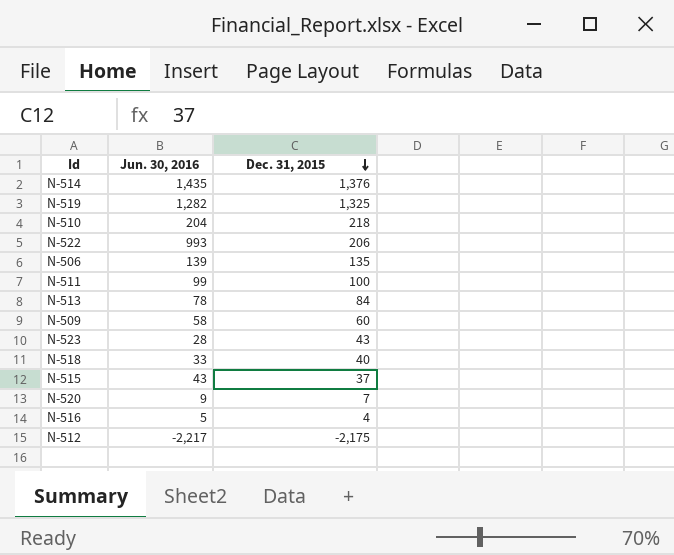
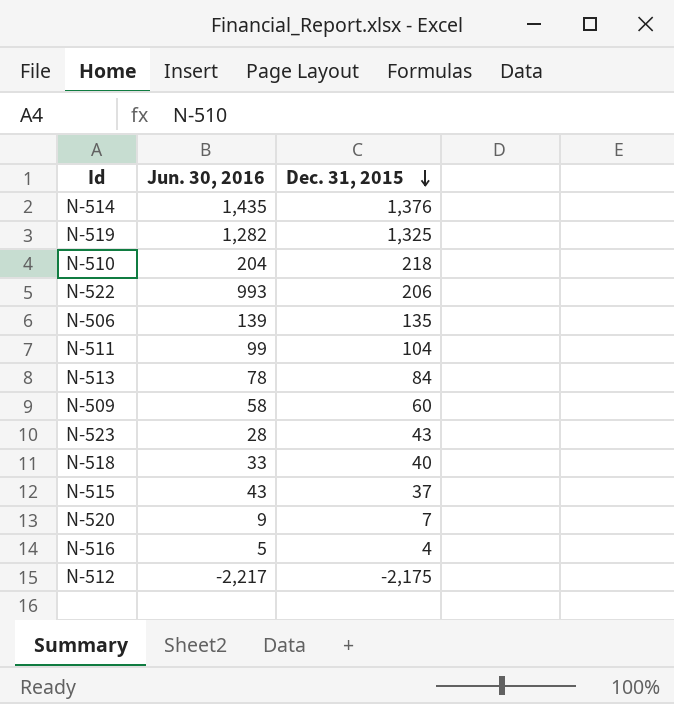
N-511 | Dec. 31, 2015: 100 -> 104

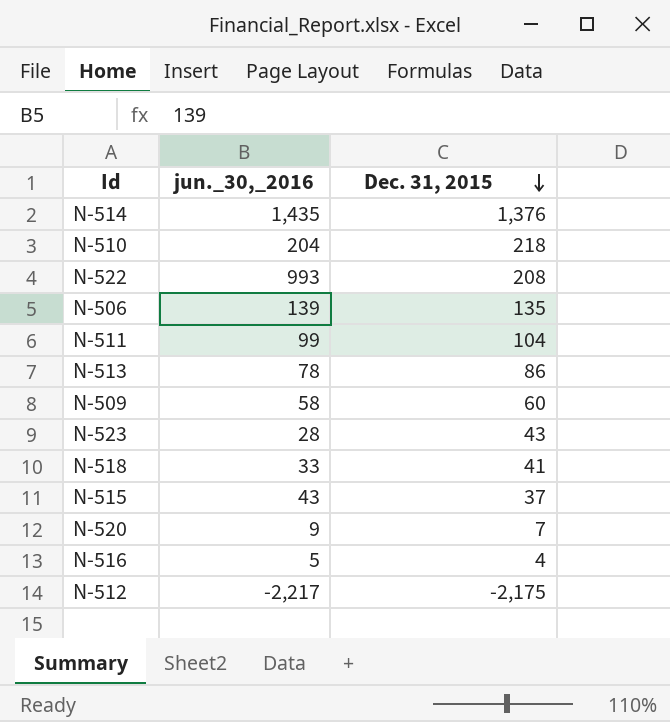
column name: Jun. 30, 2016 -> jun._30,_2016
row N-519: 1,282 | 1,325 -> none
N-522 | Dec. 31, 2015: 206 -> 208
N-513 | Dec. 31, 2015: 84 -> 86
N-518 | Dec. 31, 2015: 40 -> 41

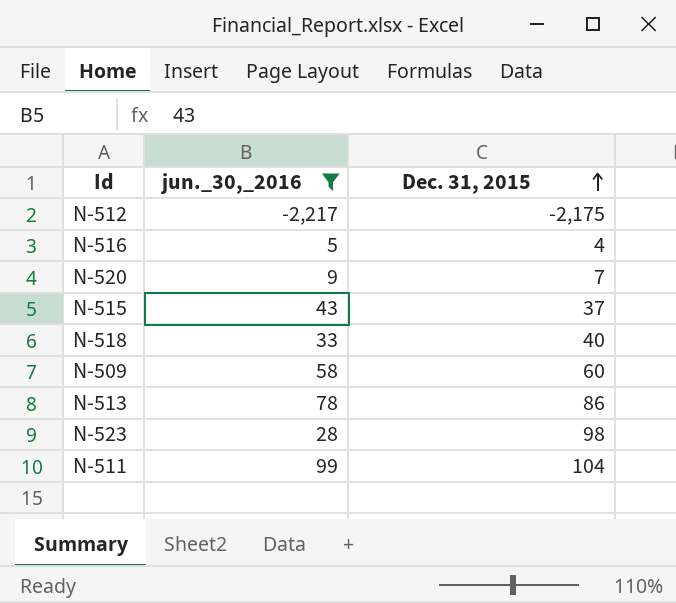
filter: none -> jun._30,_2016 <= 99
row order: Dec. 31, 2015 descending -> Dec. 31, 2015 ascending
N-518 | Dec. 31, 2015: 41 -> 40
N-523 | Dec. 31, 2015: 43 -> 98

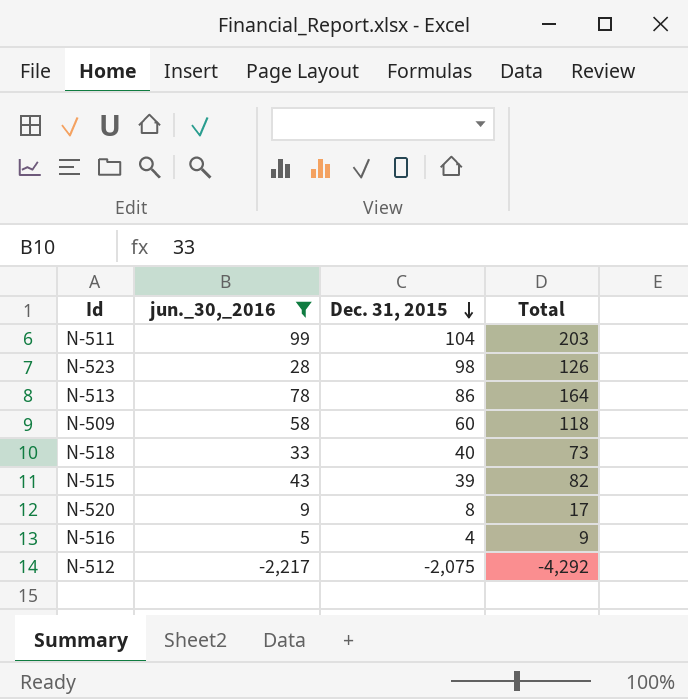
row order: Dec. 31, 2015 ascending -> Dec. 31, 2015 descending
column Total | formula: none -> [jun._30,_2016] + [Dec. 31, 2015]
N-515 | Dec. 31, 2015: 37 -> 39
N-520 | Dec. 31, 2015: 7 -> 8
N-512 | Dec. 31, 2015: -2,175 -> -2,075

